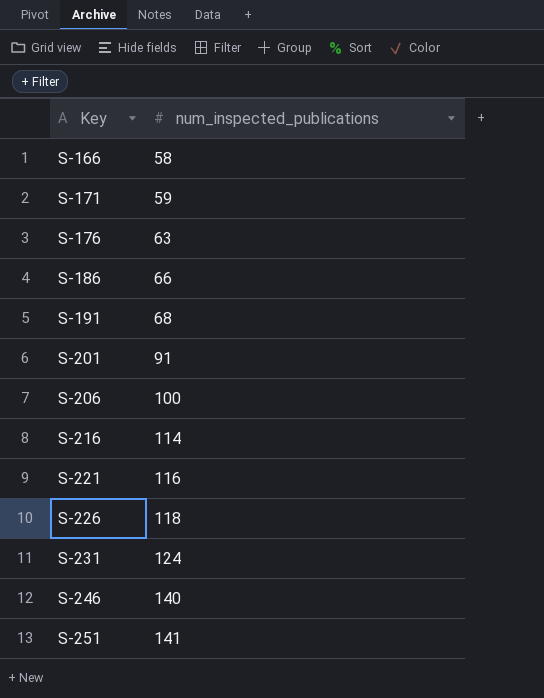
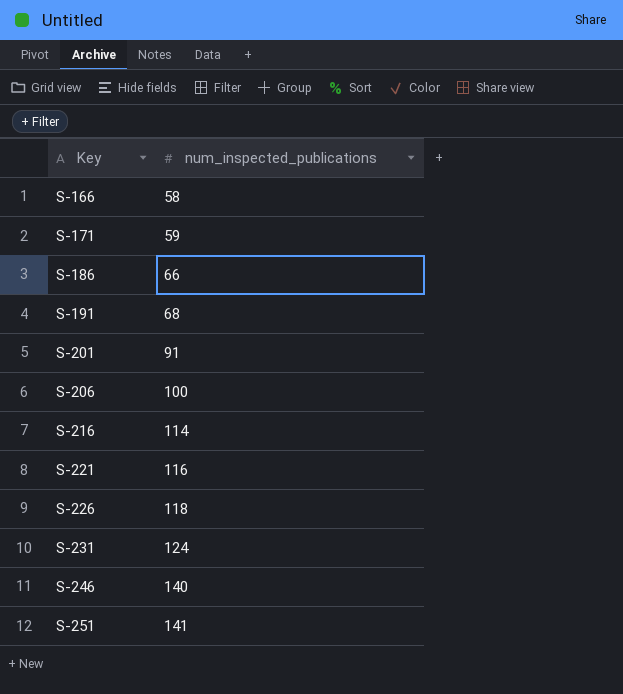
row S-176: 63 -> none

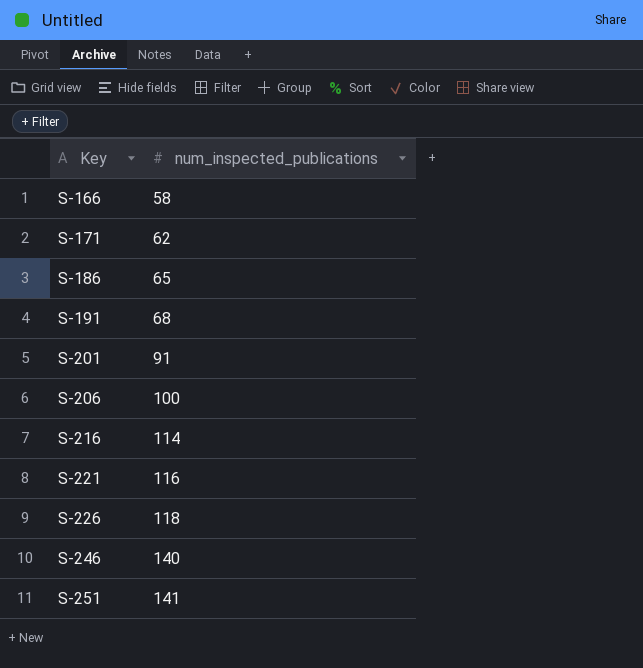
row S-231: 124 -> none
S-171 | num_inspected_publications: 59 -> 62
S-186 | num_inspected_publications: 66 -> 65

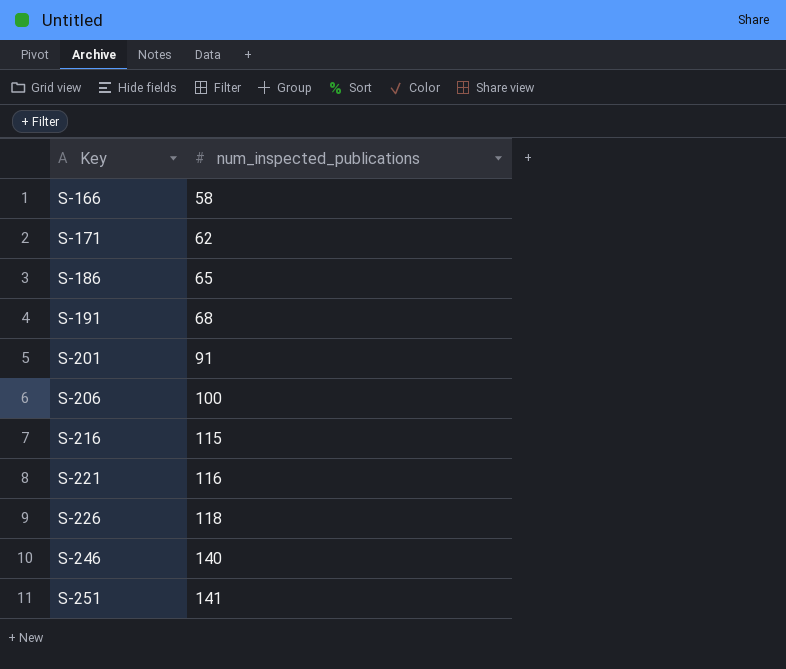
S-216 | num_inspected_publications: 114 -> 115

